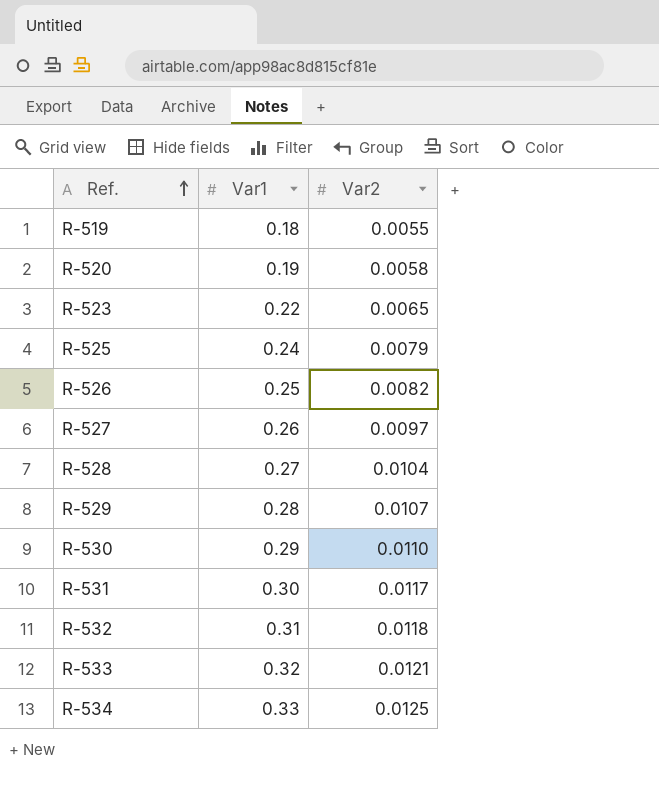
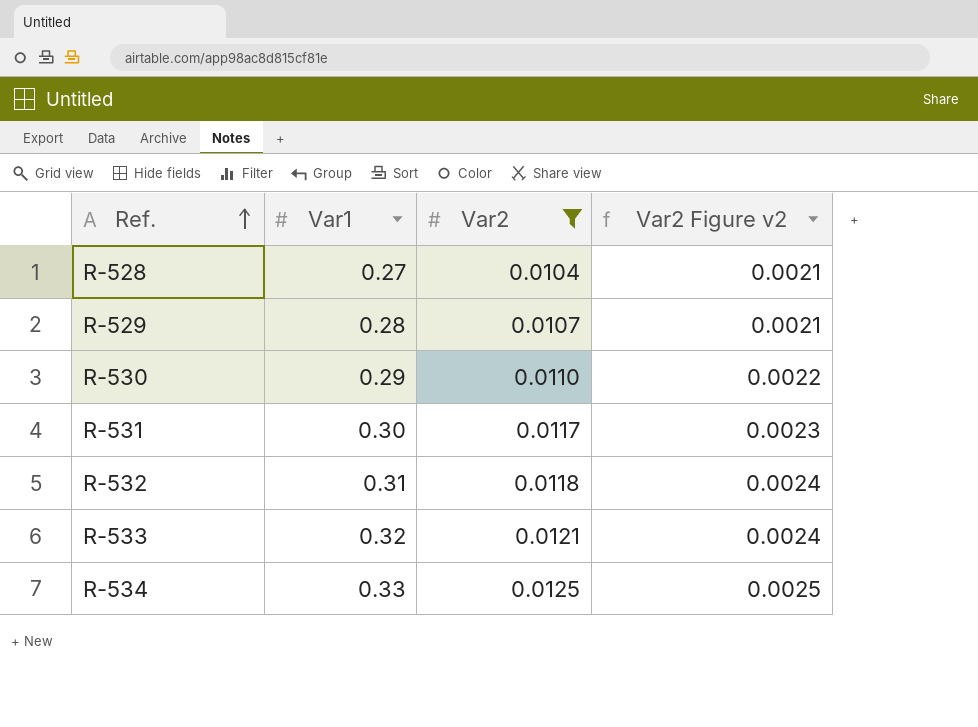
filter: none -> Var2 >= 0.0104
column Var2 Figure v2 | formula: none -> [Var2] * 0.2

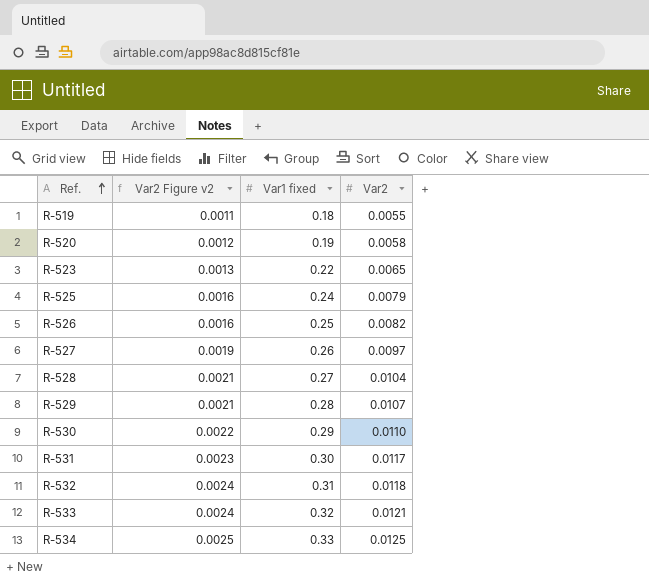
filter: Var2 >= 0.0104 -> none
column Var2 Figure v2 | position: 4 -> 2
column name: Var1 -> Var1 fixed

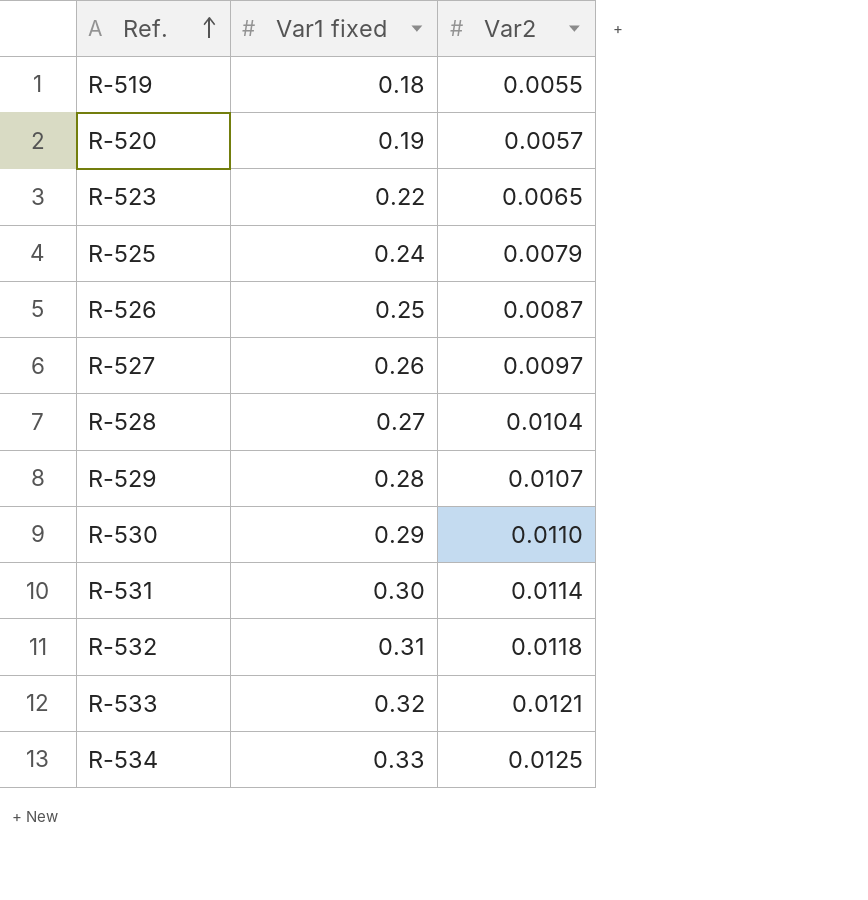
column Var2 Figure v2 | formula: [Var2] * 0.2 -> none
R-520 | Var2: 0.0058 -> 0.0057
R-526 | Var2: 0.0082 -> 0.0087
R-531 | Var2: 0.0117 -> 0.0114

